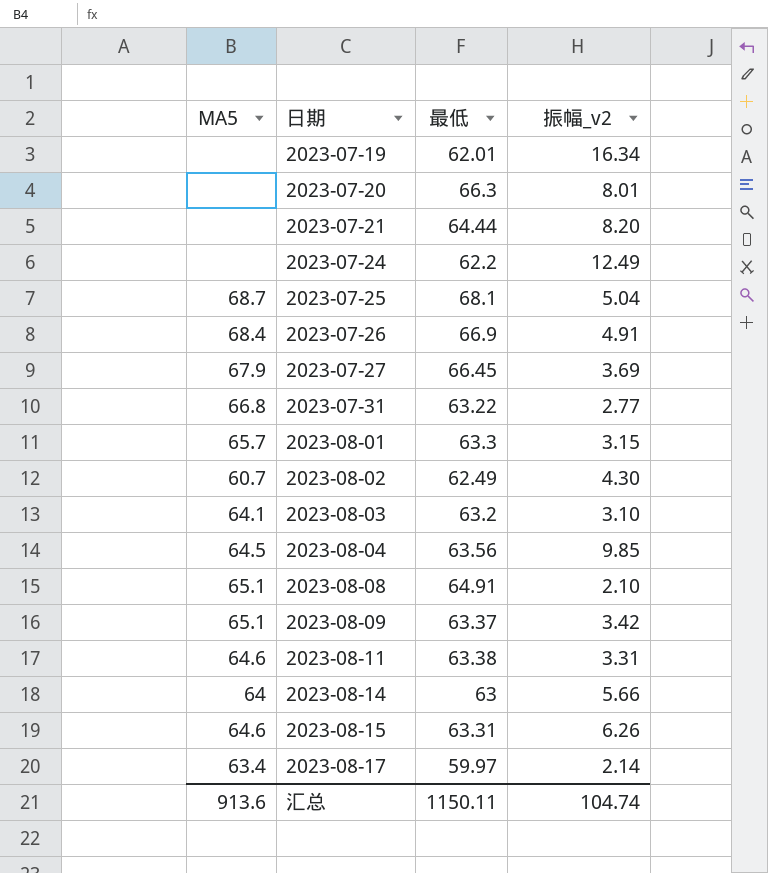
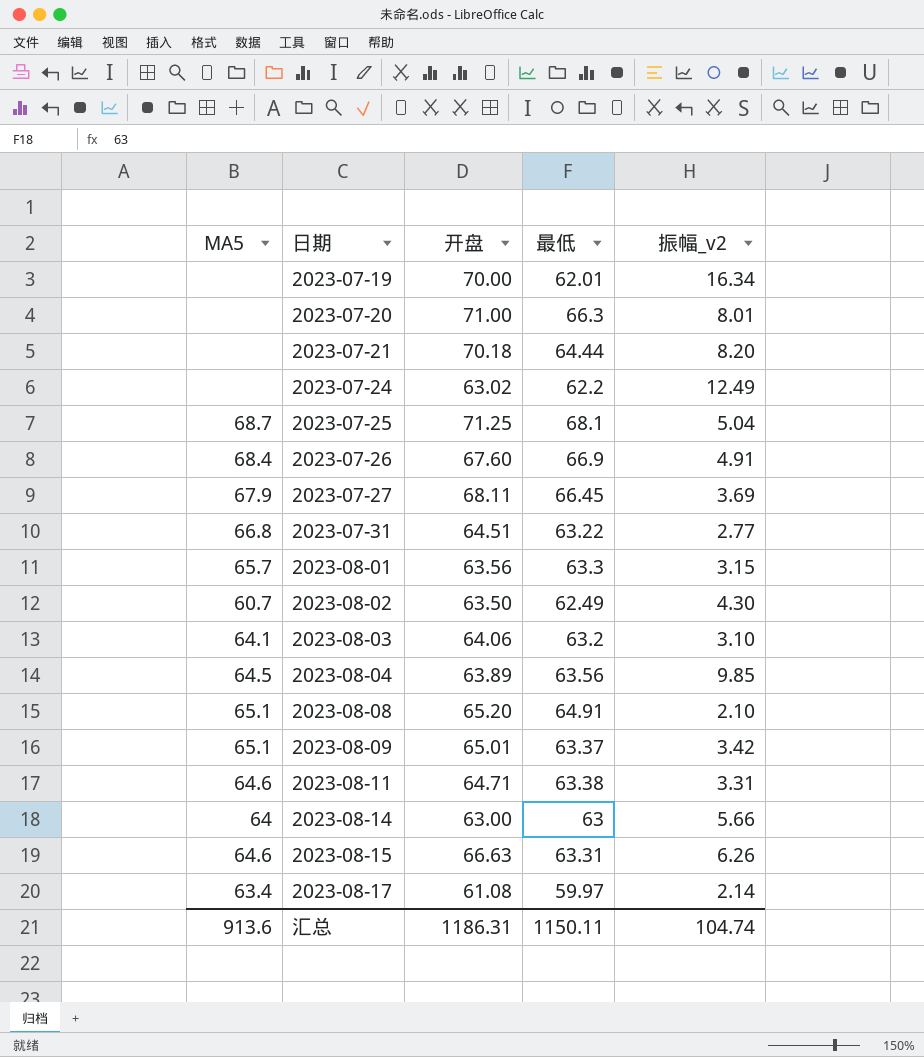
column 开盘 | position: none -> 3

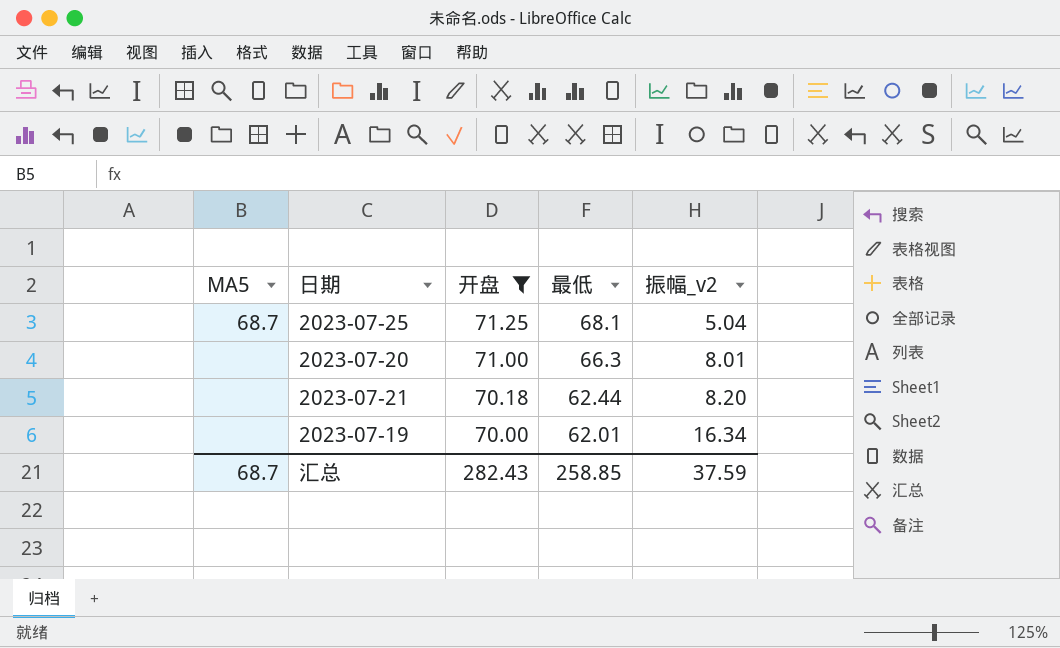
filter: none -> 开盘 >= 70.00
row order: 日期 ascending -> 开盘 descending
2023-07-21 | 最低: 64.44 -> 62.44
汇总 | MA5: 913.6 -> 68.7
汇总 | 开盘: 1186.31 -> 282.43
汇总 | 最低: 1150.11 -> 258.85
汇总 | 振幅_v2: 104.74 -> 37.59

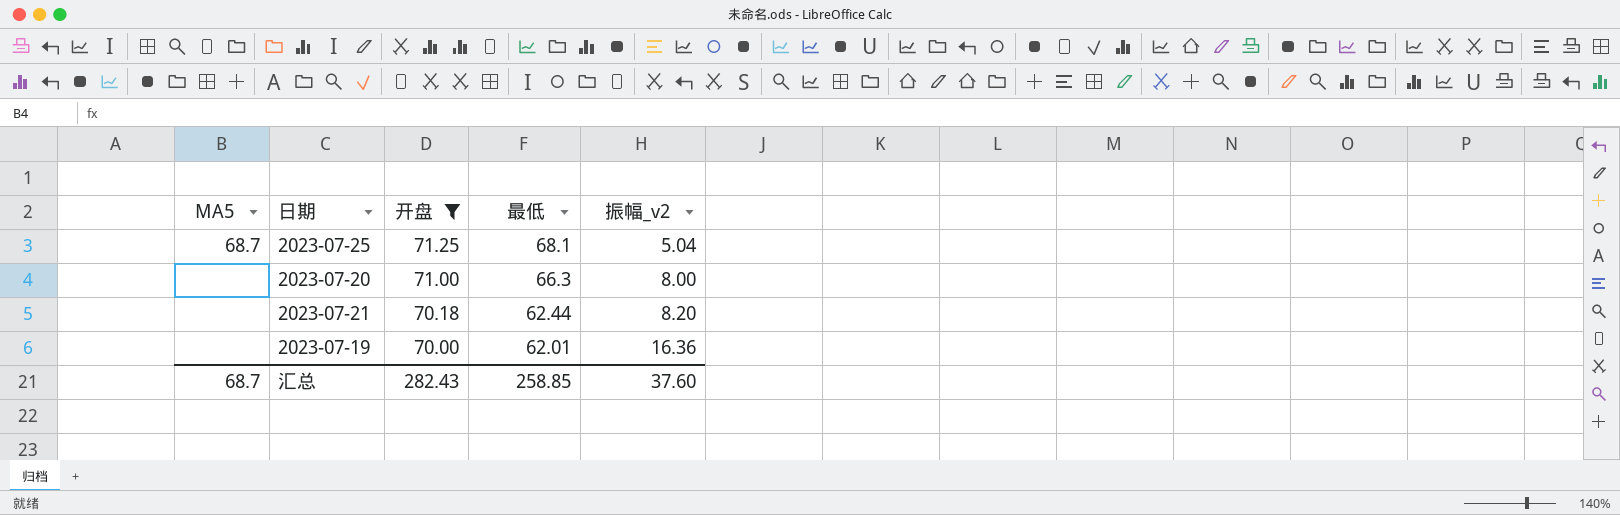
2023-07-20 | 振幅_v2: 8.01 -> 8.00
2023-07-19 | 振幅_v2: 16.34 -> 16.36
汇总 | 振幅_v2: 37.59 -> 37.60

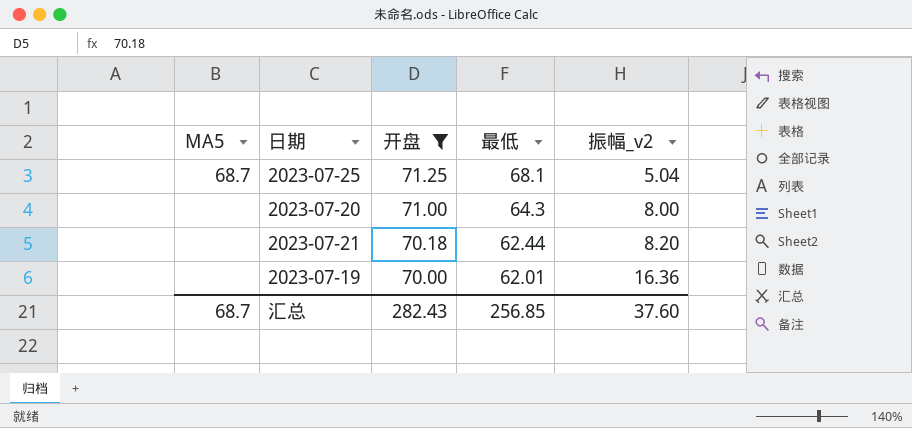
2023-07-20 | 最低: 66.3 -> 64.3
汇总 | 最低: 258.85 -> 256.85

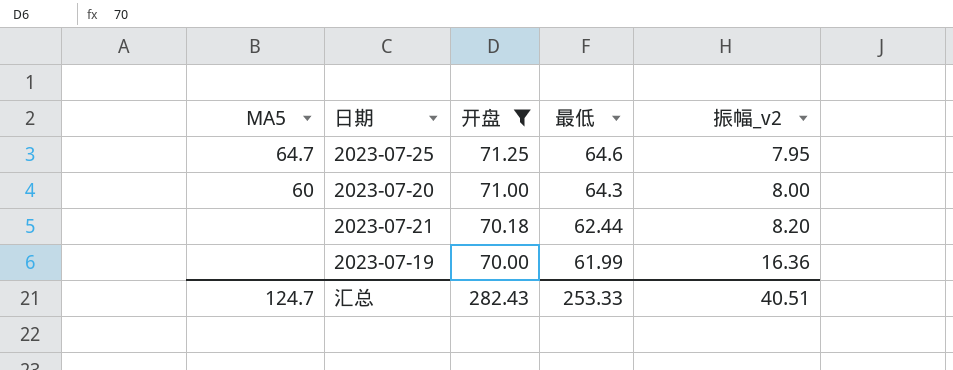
2023-07-25 | MA5: 68.7 -> 64.7
2023-07-25 | 最低: 68.1 -> 64.6
2023-07-25 | 振幅_v2: 5.04 -> 7.95
2023-07-20 | MA5: none -> 60
2023-07-19 | 最低: 62.01 -> 61.99
汇总 | MA5: 68.7 -> 124.7
汇总 | 最低: 256.85 -> 253.33
汇总 | 振幅_v2: 37.60 -> 40.51

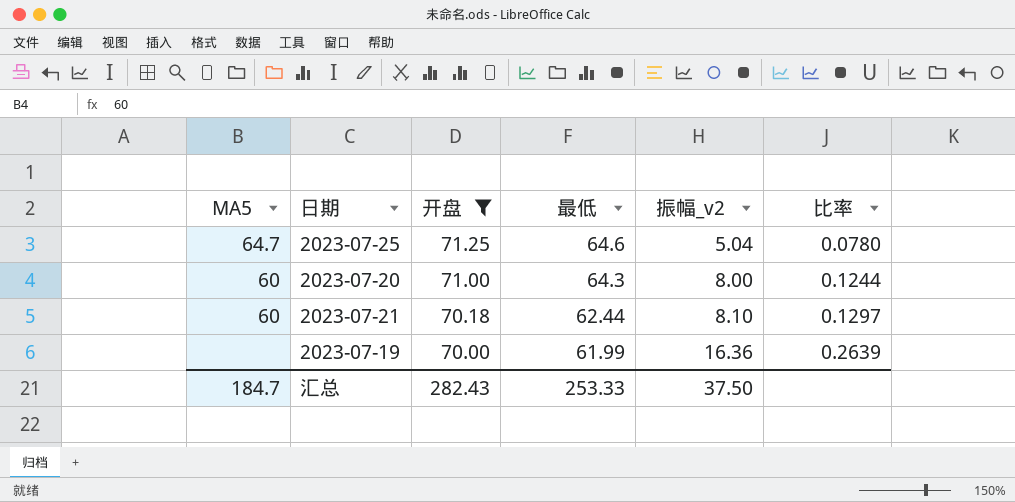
column 比率 | formula: none -> [振幅_v2] / [最低]
2023-07-25 | 振幅_v2: 7.95 -> 5.04
2023-07-21 | MA5: none -> 60
2023-07-21 | 振幅_v2: 8.20 -> 8.10
汇总 | MA5: 124.7 -> 184.7
汇总 | 振幅_v2: 40.51 -> 37.50

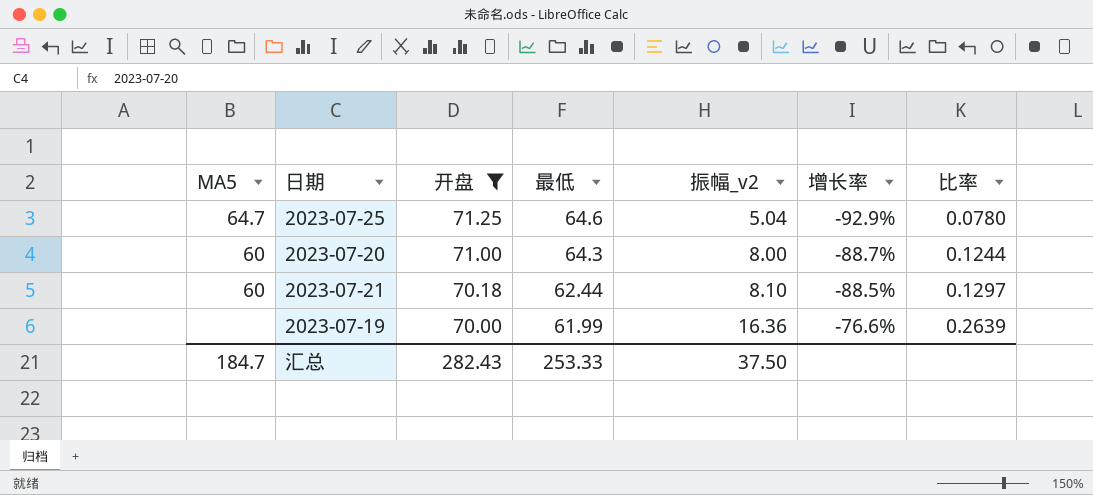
column 增长率 | formula: none -> ([振幅_v2] - [开盘]) / [开盘]

